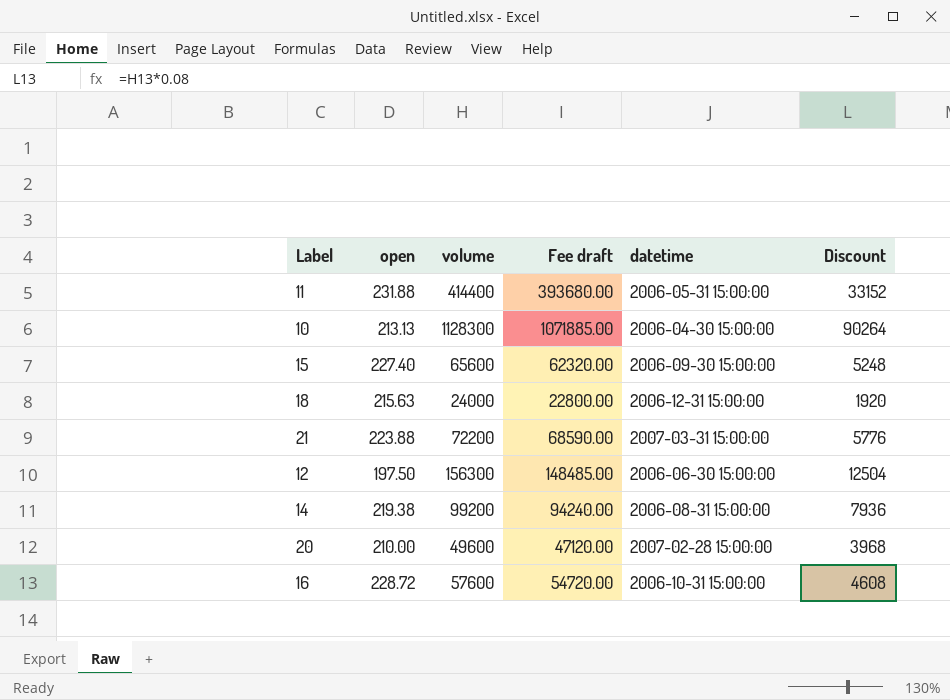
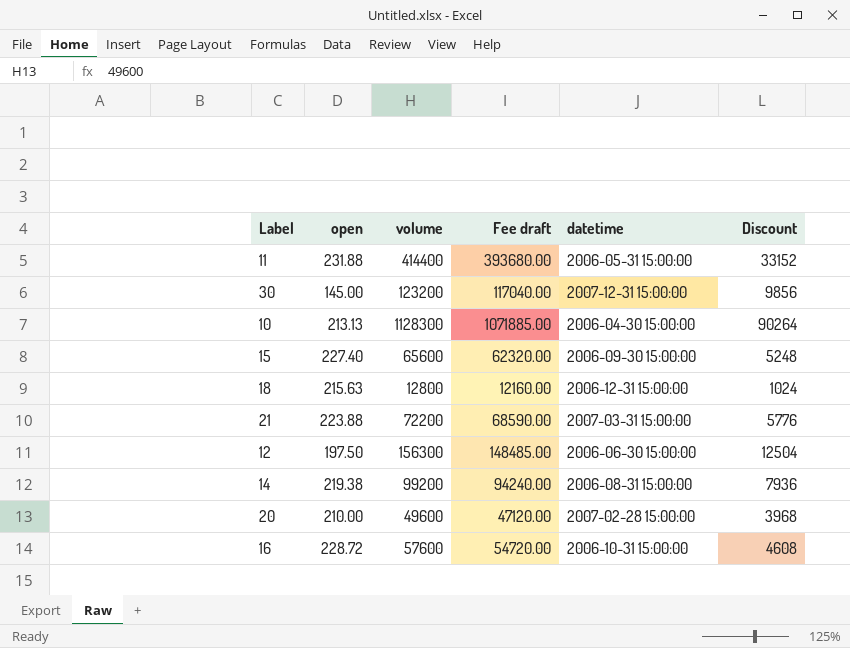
row 30: none -> 145.00 | 123200 | 117040.00 | 2007-12-31 15:00:00 | 9856
18 | volume: 24000 -> 12800
18 | Fee draft: 22800.00 -> 12160.00
18 | Discount: 1920 -> 1024

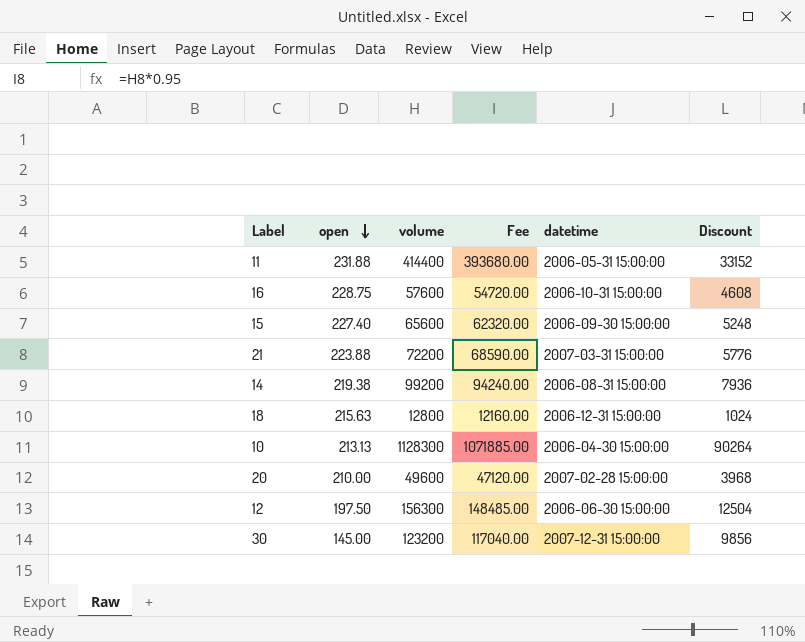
row order: none -> open descending
column name: Fee draft -> Fee
16 | open: 228.72 -> 228.75

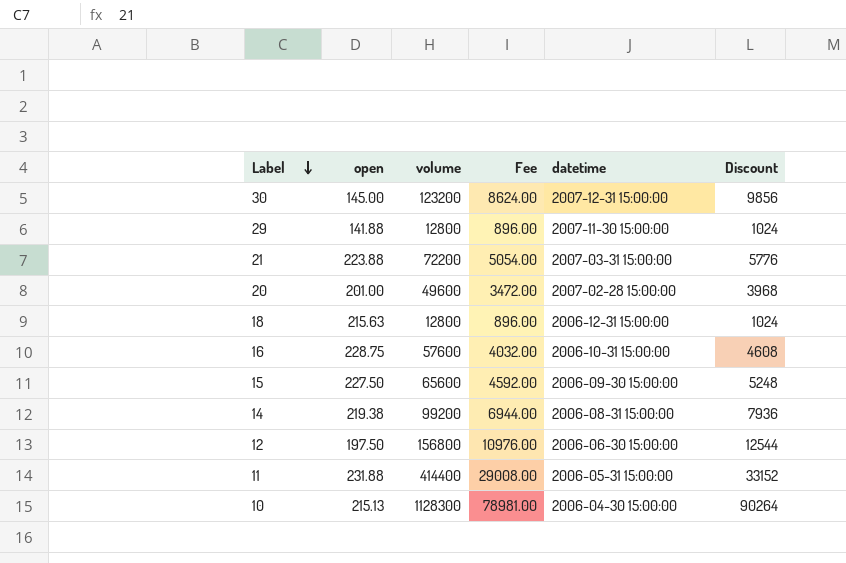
row order: open descending -> Label descending
column Fee | formula: [volume] * 0.95 -> [volume] * 0.07
row 29: none -> 141.88 | 12800 | 896.00 | 2007-11-30 15:00:00 | 1024
20 | open: 210.00 -> 201.00
15 | open: 227.40 -> 227.50
12 | volume: 156300 -> 156800
12 | Discount: 12504 -> 12544
10 | open: 213.13 -> 215.13

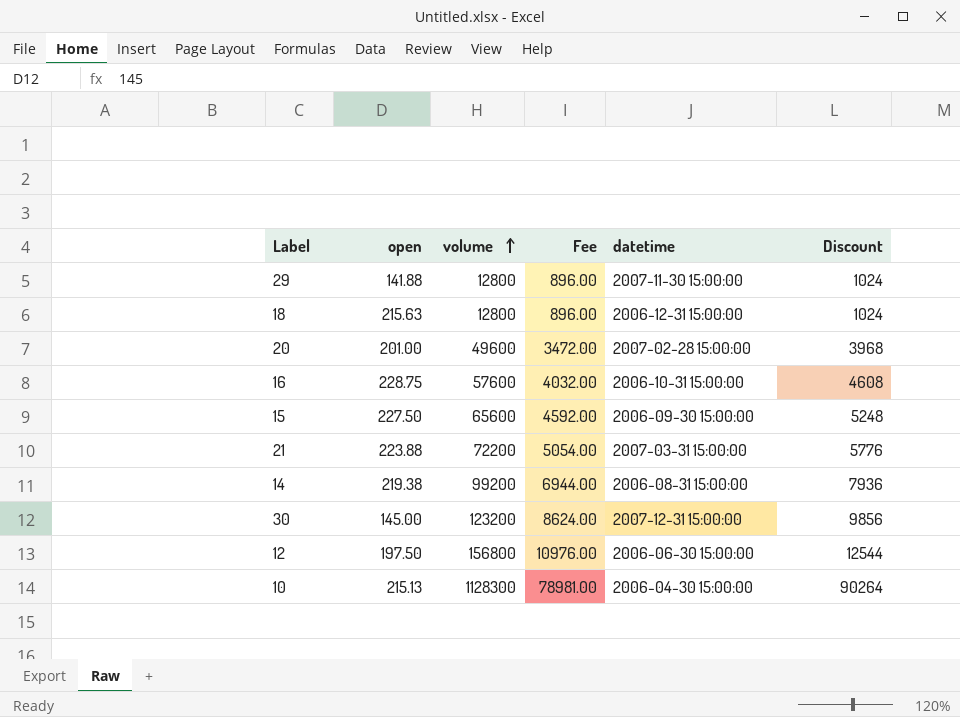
row order: Label descending -> volume ascending
row 11: 231.88 | 414400 | 29008.00 | 2006-05-31 15:00:00 | 33152 -> none

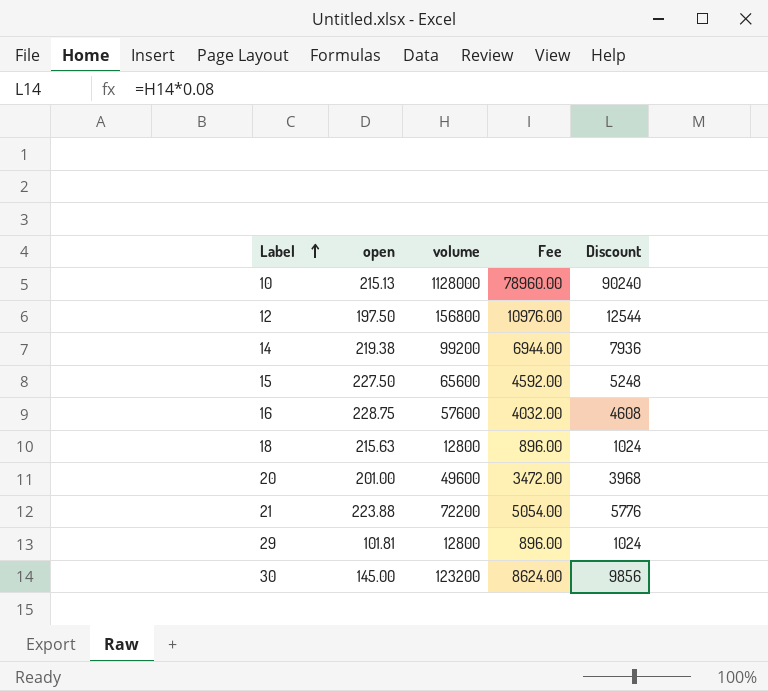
row order: volume ascending -> Label ascending
column datetime | position: 5 -> none
10 | volume: 1128300 -> 1128000
10 | Fee: 78981.00 -> 78960.00
10 | Discount: 90264 -> 90240
29 | open: 141.88 -> 101.81

